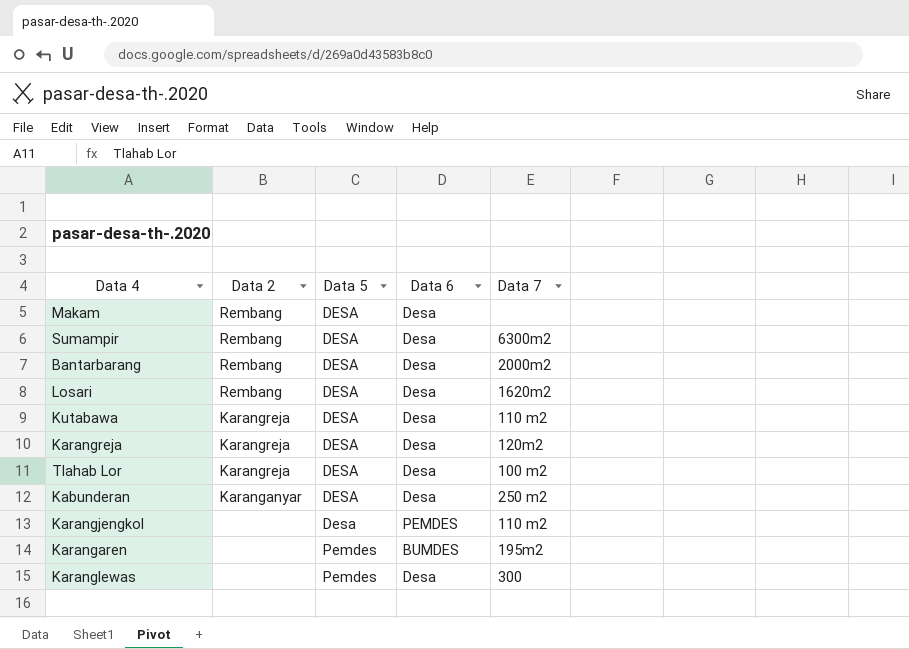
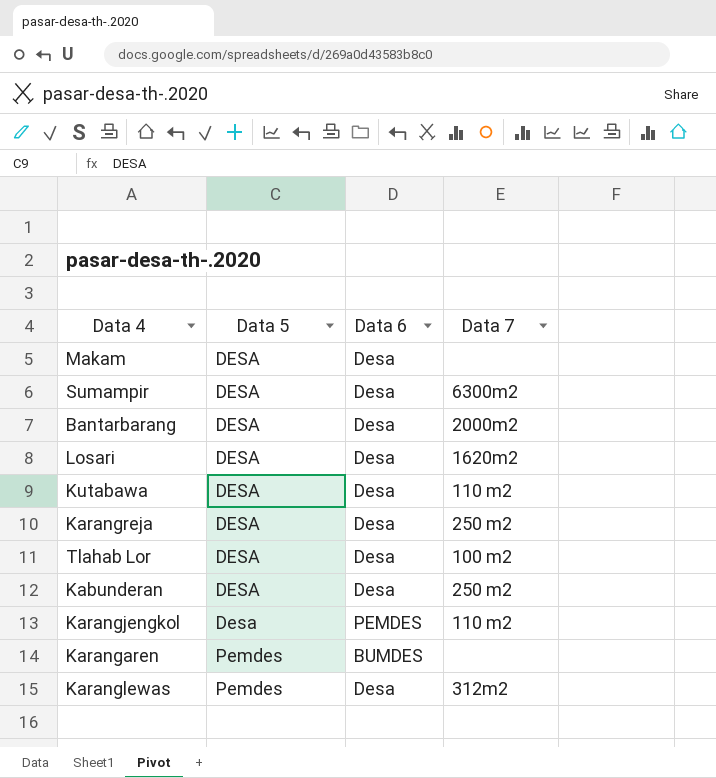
column Data 2 | position: 2 -> none
Karangreja | Data 7: 120m2 -> 250 m2
Karangaren | Data 7: 195m2 -> none
Karanglewas | Data 7: 300 -> 312m2

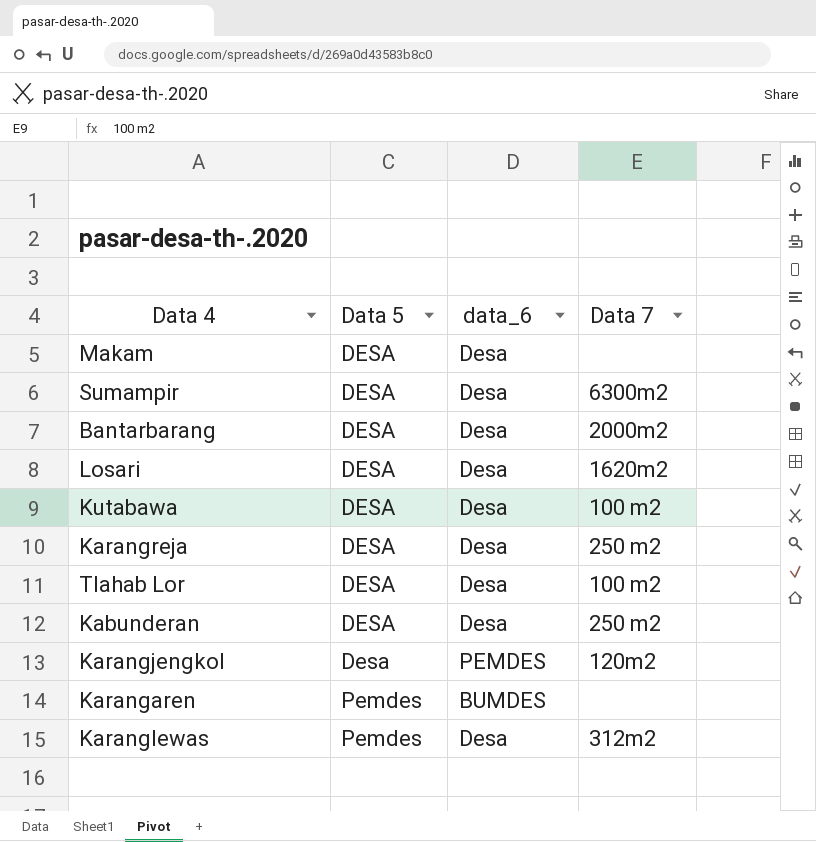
column name: Data 6 -> data_6
Kutabawa | Data 7: 110 m2 -> 100 m2
Karangjengkol | Data 7: 110 m2 -> 120m2

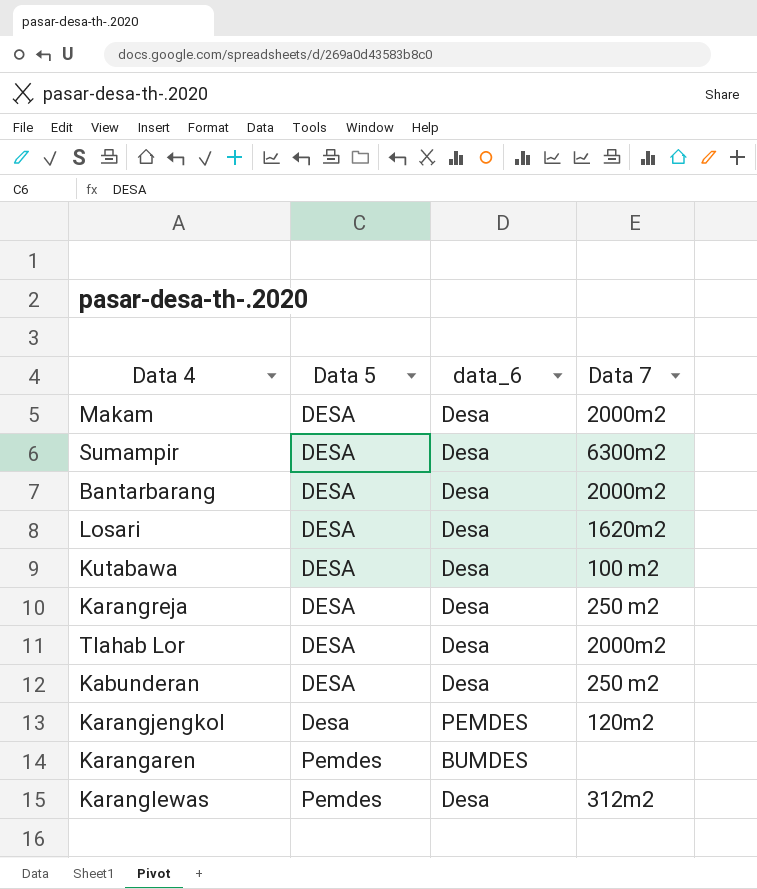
Makam | Data 7: none -> 2000m2
Tlahab Lor | Data 7: 100 m2 -> 2000m2

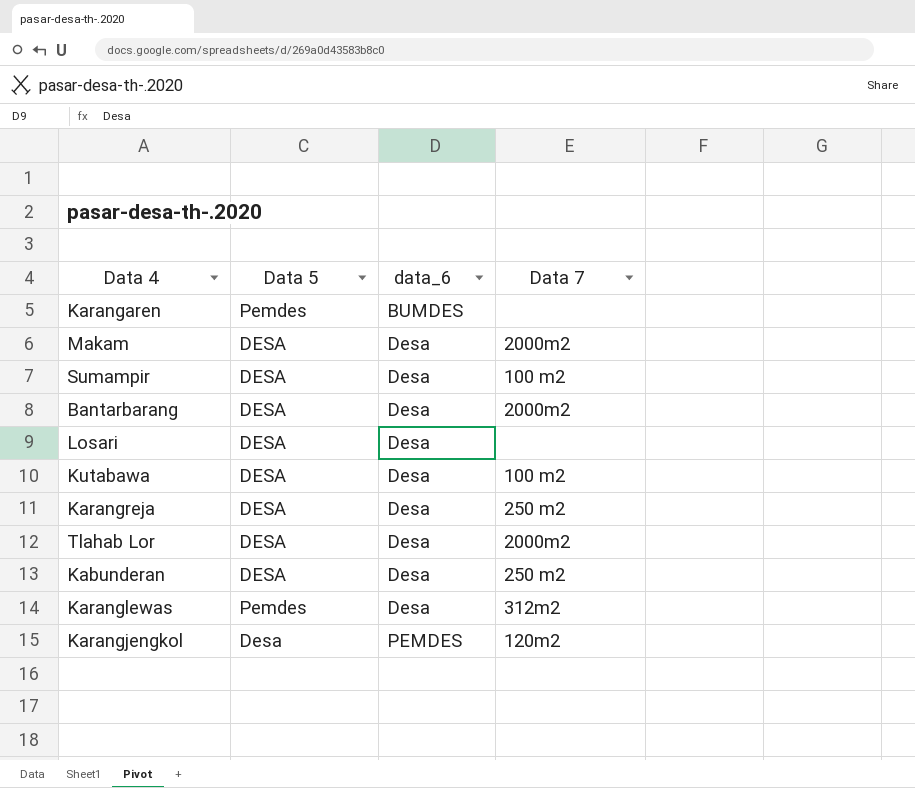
row order: Data 5 ascending -> data_6 ascending
Sumampir | Data 7: 6300m2 -> 100 m2
Losari | Data 7: 1620m2 -> none

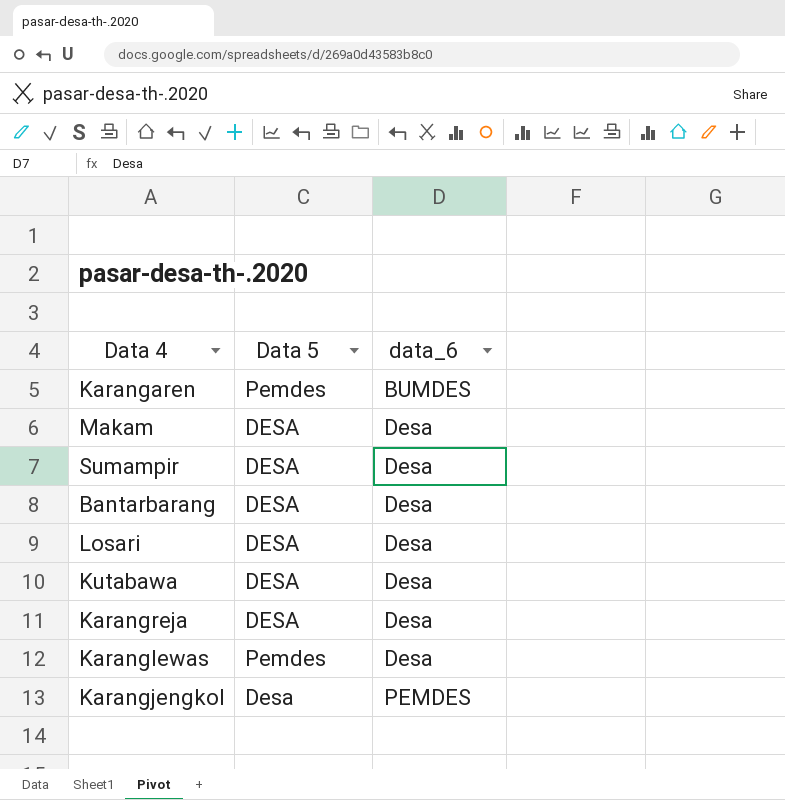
column Data 7 | position: 4 -> none
row Tlahab Lor: DESA | Desa | 2000m2 -> none
row Kabunderan: DESA | Desa | 250 m2 -> none

